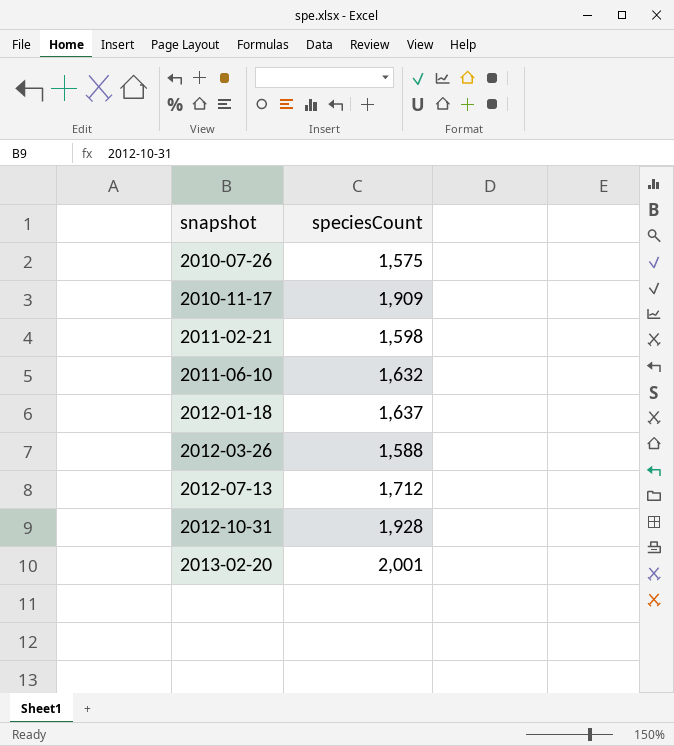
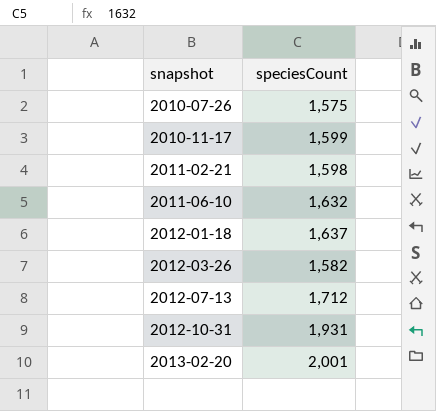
2010-11-17 | speciesCount: 1,909 -> 1,599
2012-03-26 | speciesCount: 1,588 -> 1,582
2012-10-31 | speciesCount: 1,928 -> 1,931

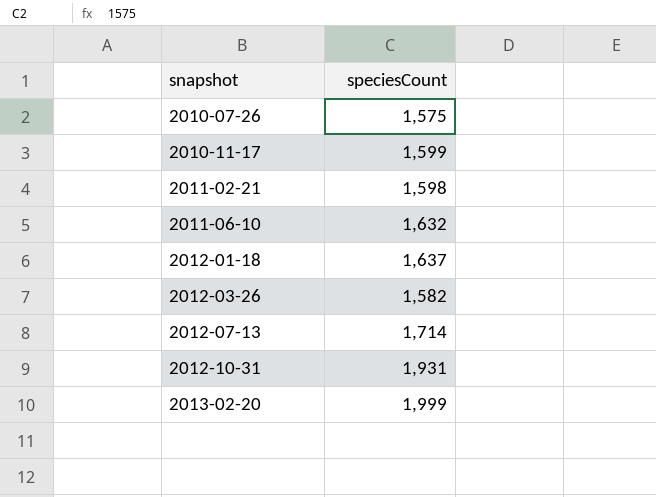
2012-07-13 | speciesCount: 1,712 -> 1,714
2013-02-20 | speciesCount: 2,001 -> 1,999

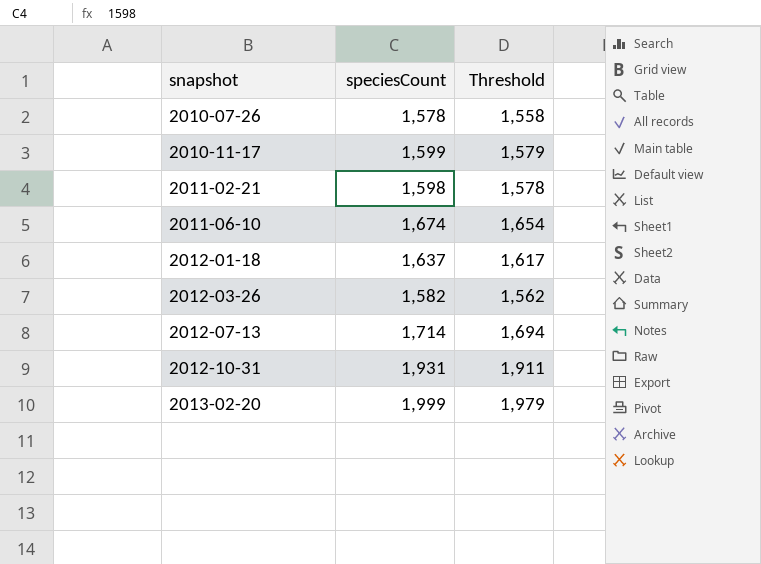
column Threshold | formula: none -> [speciesCount] - 20
2010-07-26 | speciesCount: 1,575 -> 1,578
2011-06-10 | speciesCount: 1,632 -> 1,674

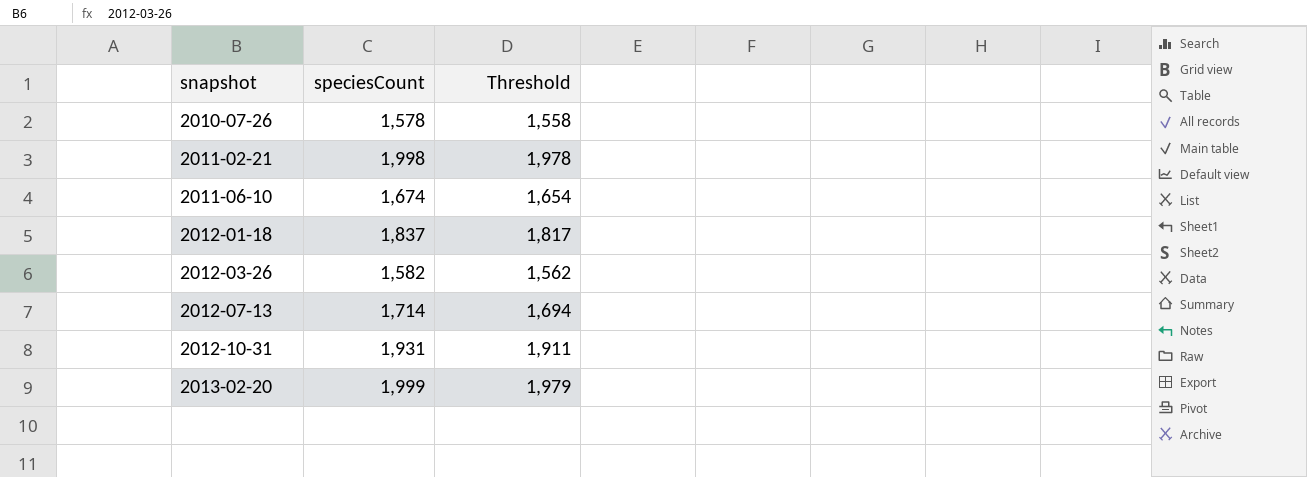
row 2010-11-17: 1,599 | 1,579 -> none
2011-02-21 | speciesCount: 1,598 -> 1,998
2011-02-21 | Threshold: 1,578 -> 1,978
2012-01-18 | speciesCount: 1,637 -> 1,837
2012-01-18 | Threshold: 1,617 -> 1,817

